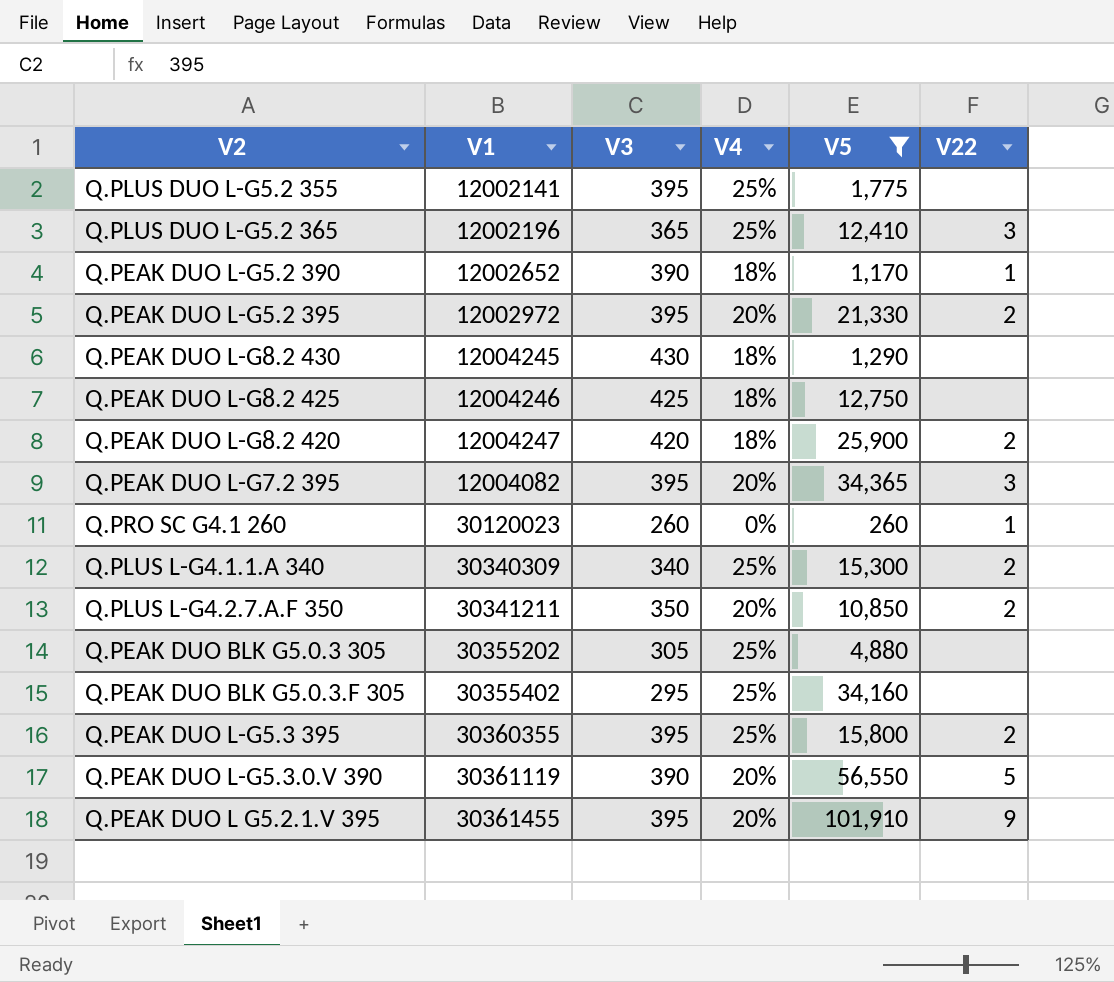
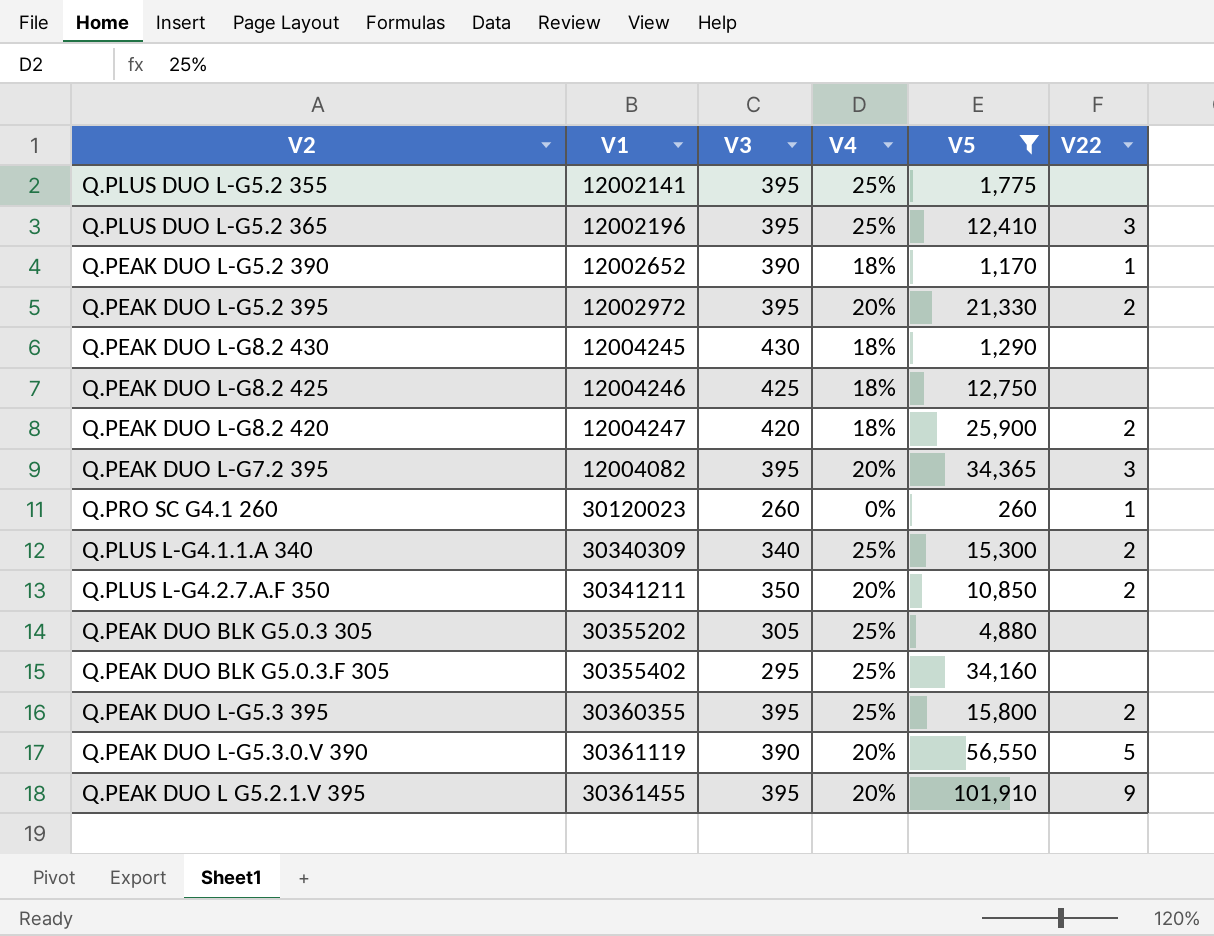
Q.PLUS DUO L-G5.2 365 | V3: 365 -> 395

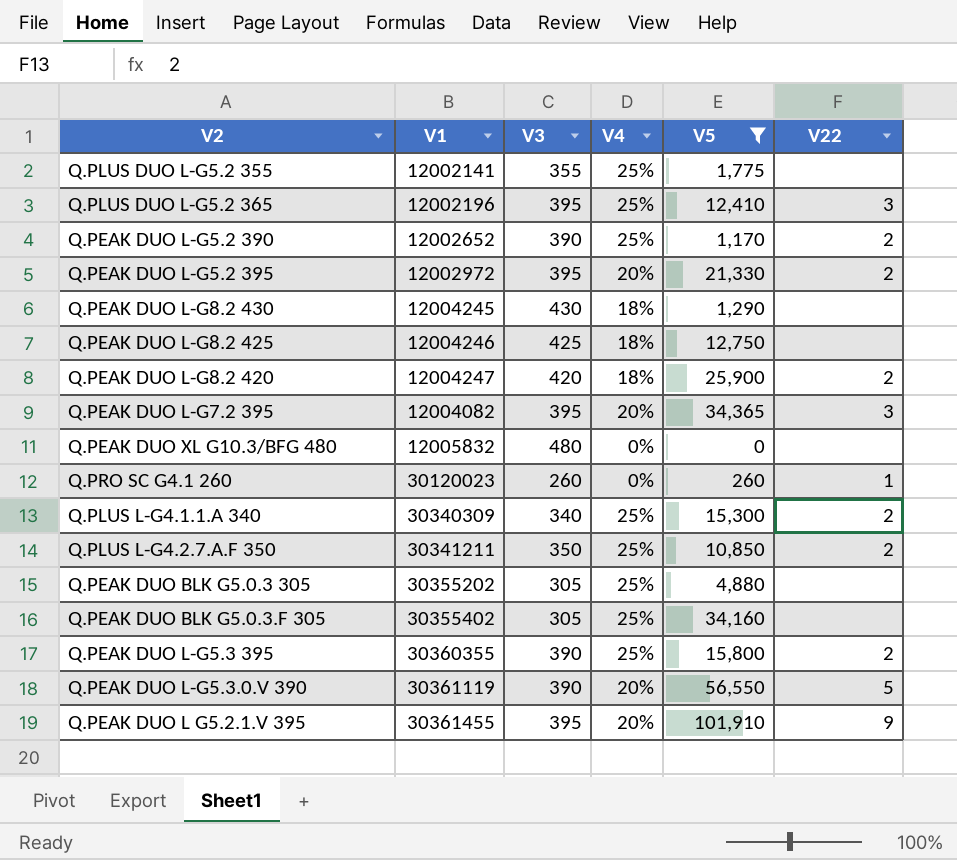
Q.PLUS DUO L-G5.2 355 | V3: 395 -> 355
Q.PEAK DUO L-G5.2 390 | V4: 18% -> 25%
Q.PEAK DUO L-G5.2 390 | V22: 1 -> 2
row Q.PEAK DUO XL G10.3/BFG 480: none -> 12005832 | 480 | 0% | 0 | none
Q.PLUS L-G4.2.7.A.F 350 | V4: 20% -> 25%
Q.PEAK DUO BLK G5.0.3.F 305 | V3: 295 -> 305
Q.PEAK DUO L-G5.3 395 | V3: 395 -> 390

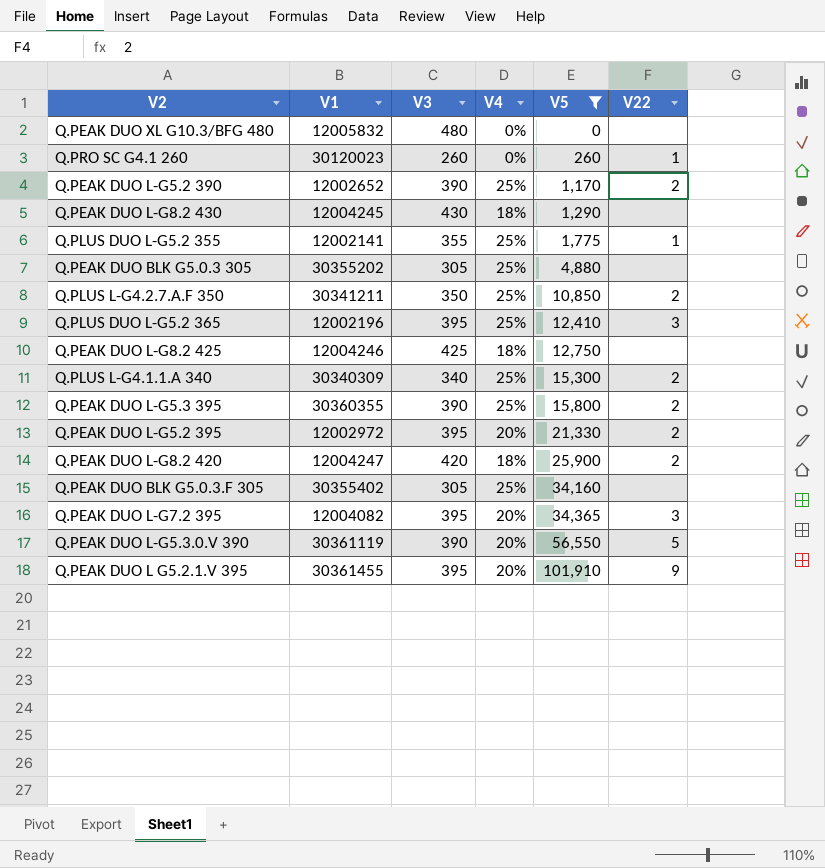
row order: none -> V5 ascending
Q.PLUS DUO L-G5.2 355 | V22: none -> 1

